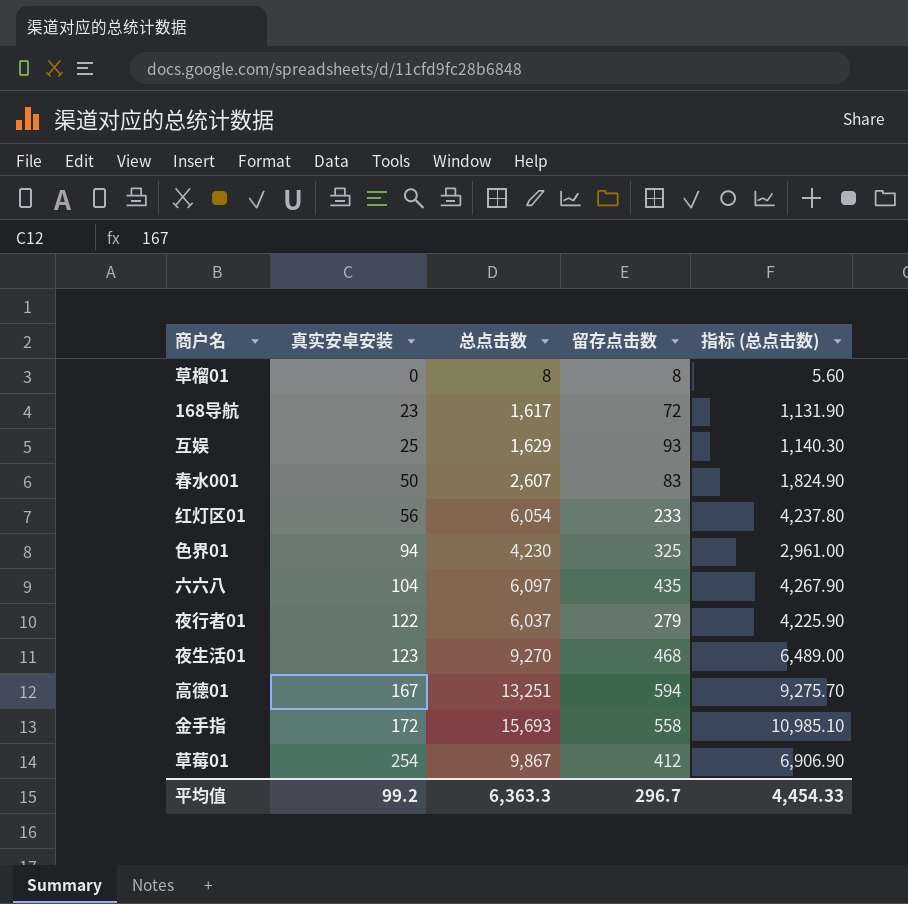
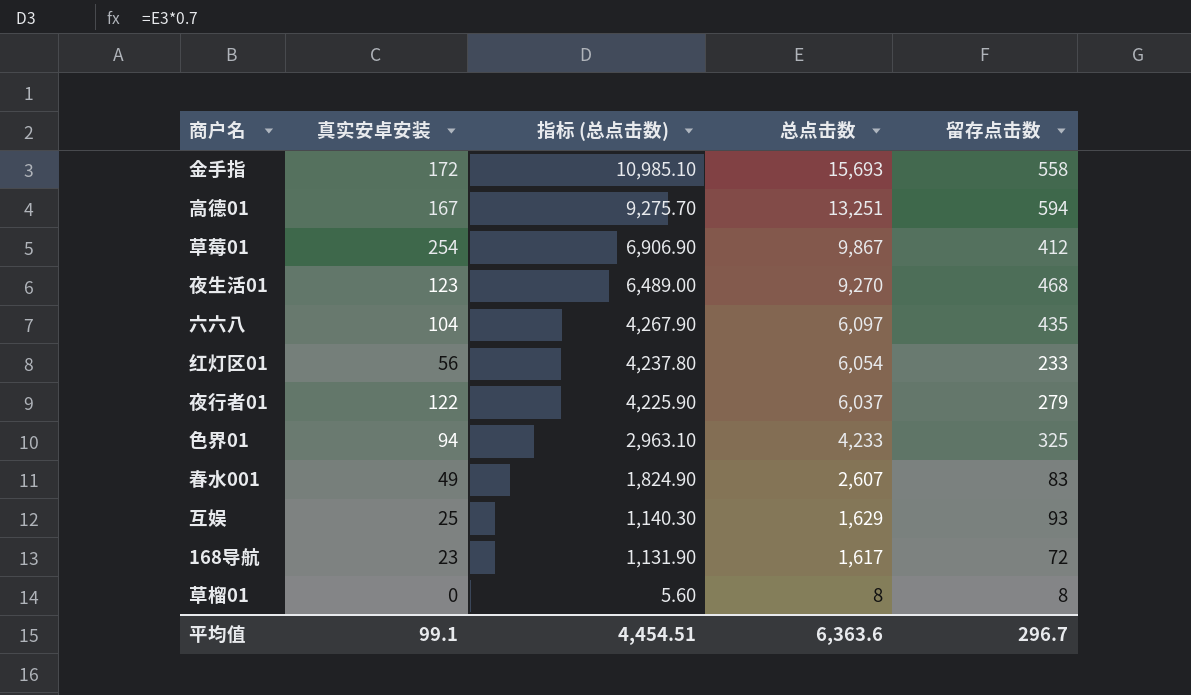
row order: 真实安卓安装 ascending -> 指标 (总点击数) descending
column 指标 (总点击数) | position: 5 -> 3
色界01 | 指标 (总点击数): 2,961.00 -> 2,963.10
色界01 | 总点击数: 4,230 -> 4,233
春水001 | 真实安卓安装: 50 -> 49
平均值 | 真实安卓安装: 99.2 -> 99.1
平均值 | 指标 (总点击数): 4,454.33 -> 4,454.51
平均值 | 总点击数: 6,363.3 -> 6,363.6

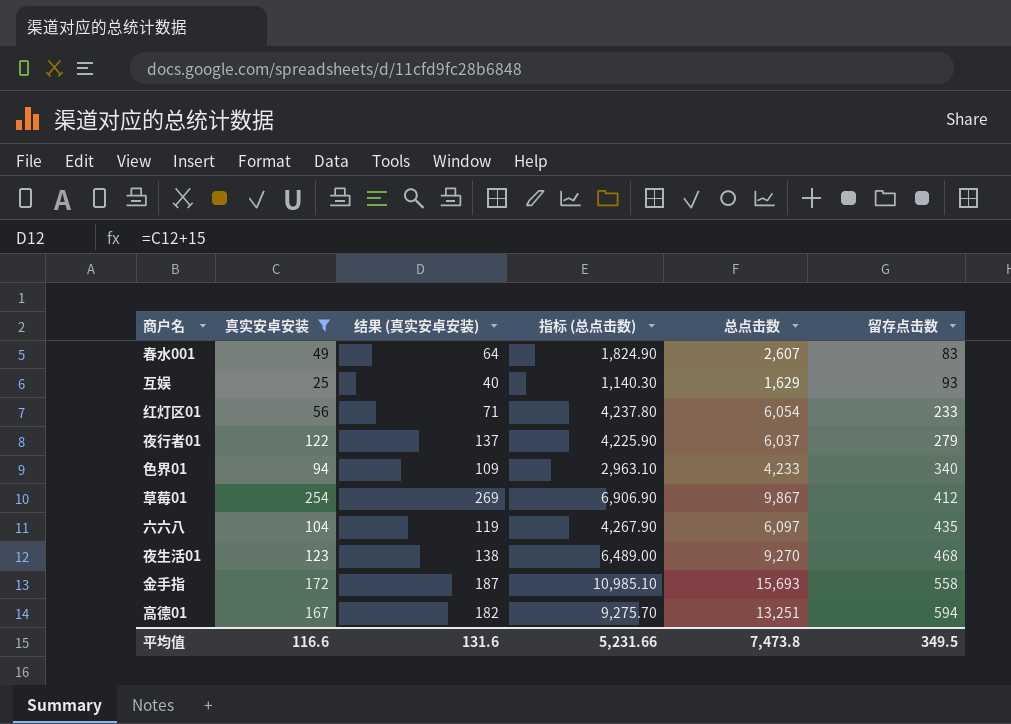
filter: none -> 真实安卓安装 >= 25
row order: 指标 (总点击数) descending -> 留存点击数 ascending
column 结果 (真实安卓安装) | formula: none -> [真实安卓安装] + 15
色界01 | 留存点击数: 325 -> 340
平均值 | 真实安卓安装: 99.1 -> 116.6
平均值 | 指标 (总点击数): 4,454.51 -> 5,231.66
平均值 | 总点击数: 6,363.6 -> 7,473.8
平均值 | 留存点击数: 296.7 -> 349.5

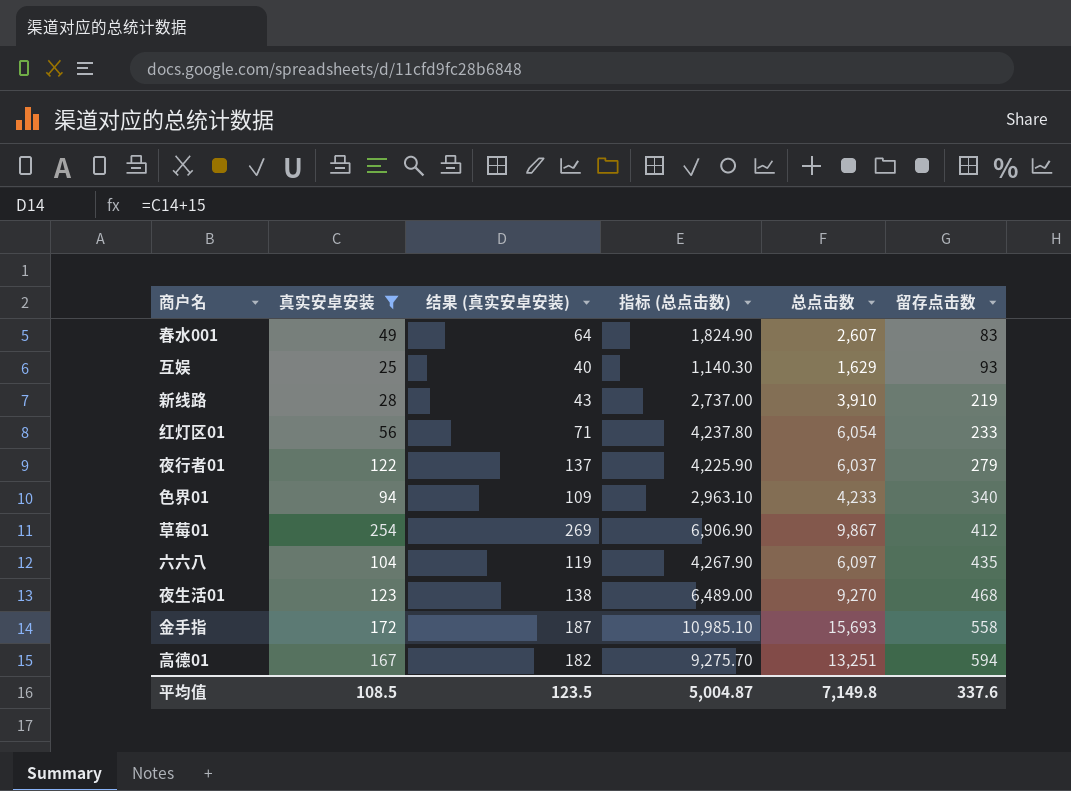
row 新线路: none -> 28 | 43 | 2,737.00 | 3,910 | 219
平均值 | 真实安卓安装: 116.6 -> 108.5
平均值 | 结果 (真实安卓安装): 131.6 -> 123.5
平均值 | 指标 (总点击数): 5,231.66 -> 5,004.87
平均值 | 总点击数: 7,473.8 -> 7,149.8
平均值 | 留存点击数: 349.5 -> 337.6

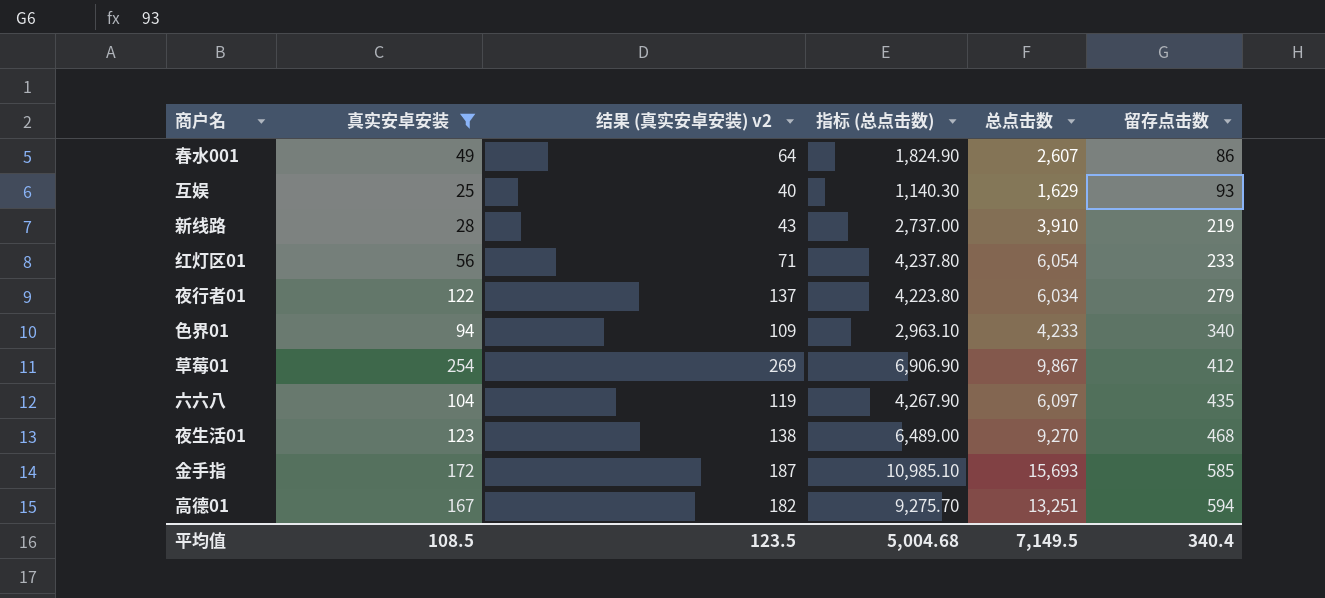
column name: 结果 (真实安卓安装) -> 结果 (真实安卓安装) v2
春水001 | 留存点击数: 83 -> 86
夜行者01 | 指标 (总点击数): 4,225.90 -> 4,223.80
夜行者01 | 总点击数: 6,037 -> 6,034
金手指 | 留存点击数: 558 -> 585
平均值 | 指标 (总点击数): 5,004.87 -> 5,004.68
平均值 | 总点击数: 7,149.8 -> 7,149.5
平均值 | 留存点击数: 337.6 -> 340.4

